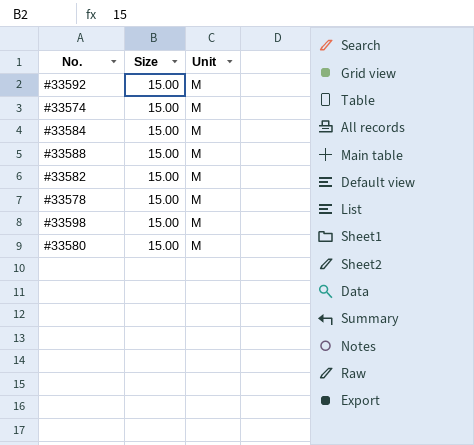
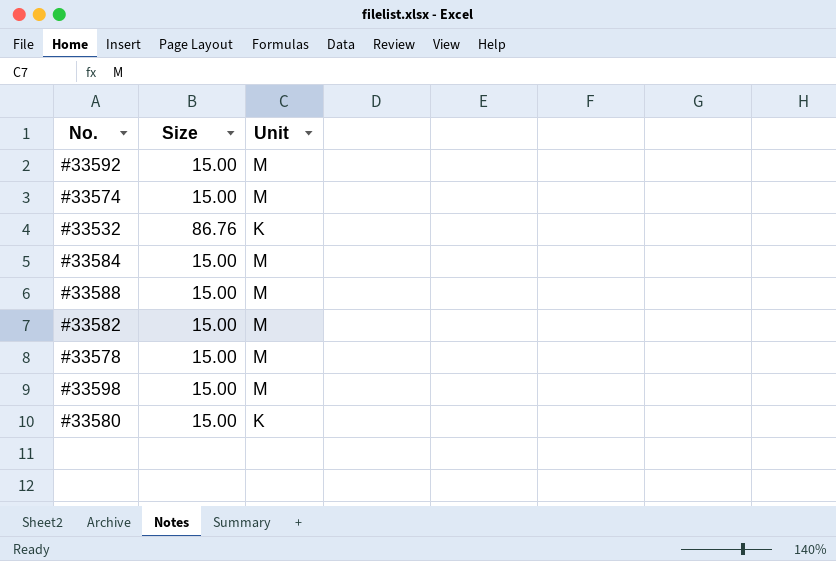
row #33532: none -> 86.76 | K
#33580 | Unit: M -> K

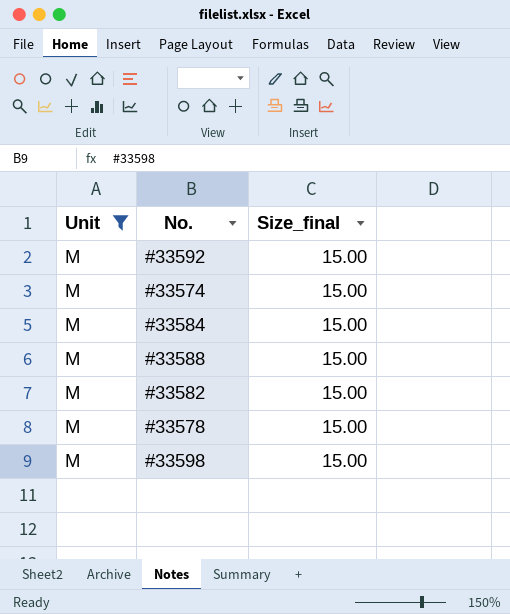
filter: none -> Unit = M
column Unit | position: 3 -> 1
column name: Size -> Size_final

